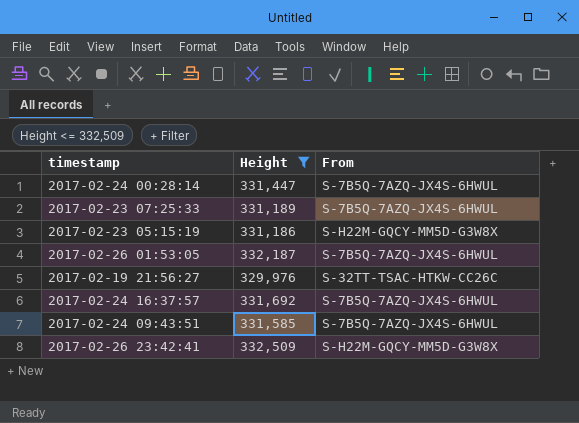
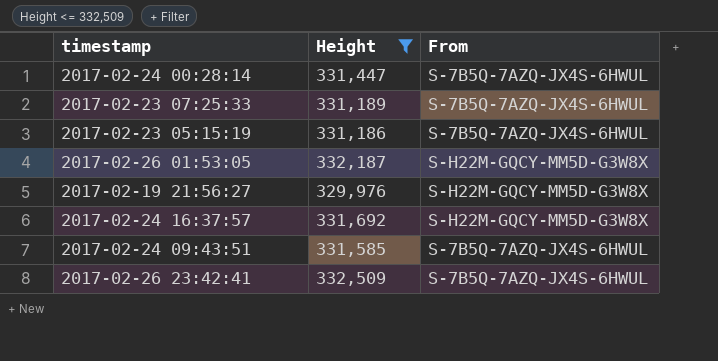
2017-02-23 05:15:19 | From: S-H22M-GQCY-MM5D-G3W8X -> S-7B5Q-7AZQ-JX4S-6HWUL
2017-02-26 01:53:05 | From: S-7B5Q-7AZQ-JX4S-6HWUL -> S-H22M-GQCY-MM5D-G3W8X
2017-02-19 21:56:27 | From: S-32TT-TSAC-HTKW-CC26C -> S-H22M-GQCY-MM5D-G3W8X
2017-02-24 16:37:57 | From: S-7B5Q-7AZQ-JX4S-6HWUL -> S-H22M-GQCY-MM5D-G3W8X
2017-02-26 23:42:41 | From: S-H22M-GQCY-MM5D-G3W8X -> S-7B5Q-7AZQ-JX4S-6HWUL

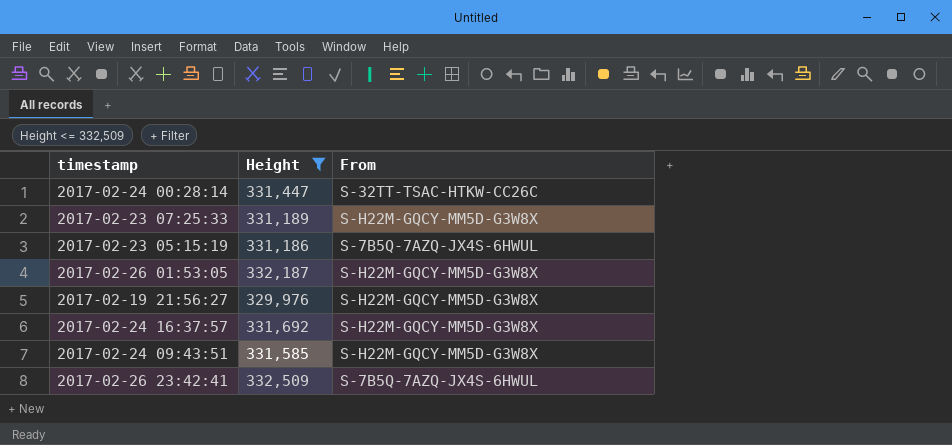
2017-02-24 00:28:14 | From: S-7B5Q-7AZQ-JX4S-6HWUL -> S-32TT-TSAC-HTKW-CC26C
2017-02-23 07:25:33 | From: S-7B5Q-7AZQ-JX4S-6HWUL -> S-H22M-GQCY-MM5D-G3W8X
2017-02-24 09:43:51 | From: S-7B5Q-7AZQ-JX4S-6HWUL -> S-H22M-GQCY-MM5D-G3W8X

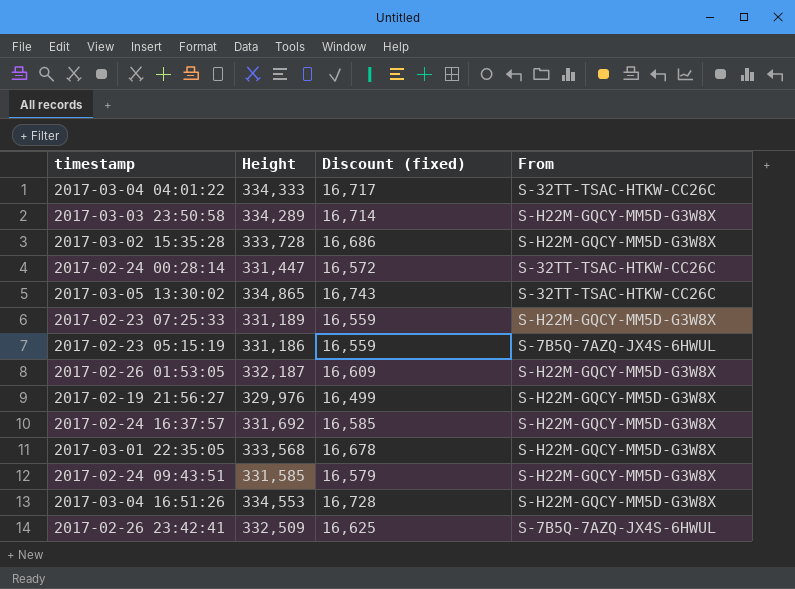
filter: Height <= 332,509 -> none
column Discount (fixed) | formula: none -> [Height] * 0.05

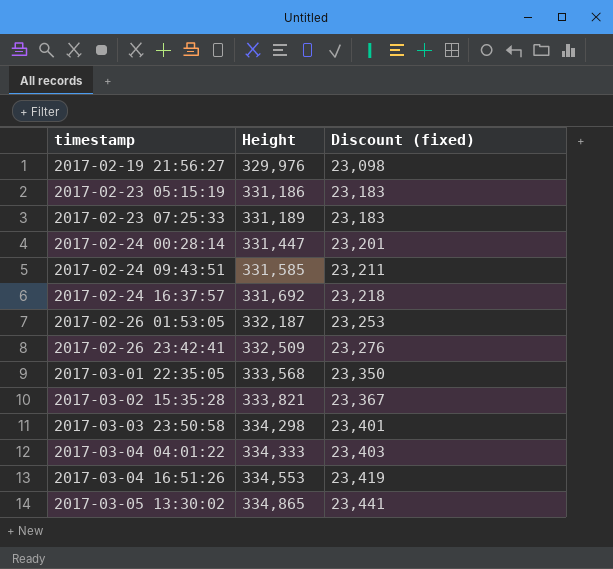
row order: none -> timestamp ascending
column From | position: 4 -> none
column Discount (fixed) | formula: [Height] * 0.05 -> [Height] * 0.07
2017-03-02 15:35:28 | Height: 333,728 -> 333,821
2017-03-03 23:50:58 | Height: 334,289 -> 334,298

